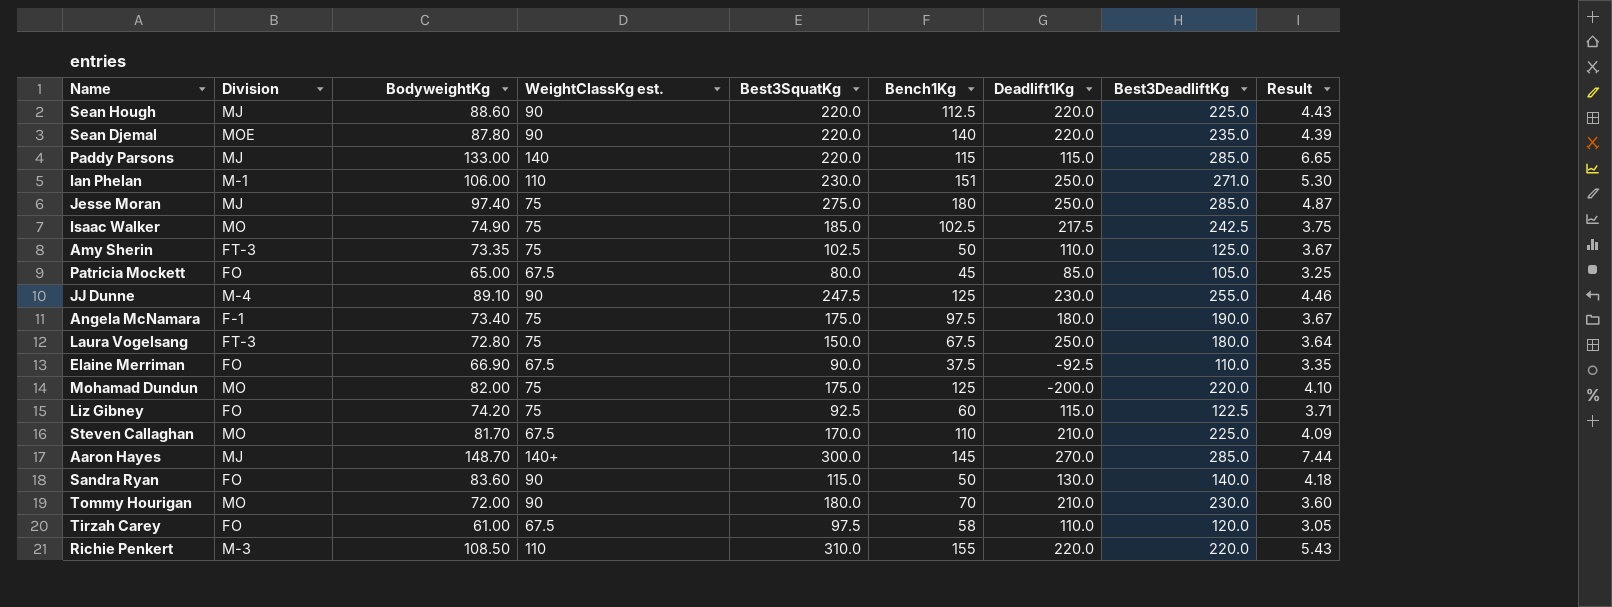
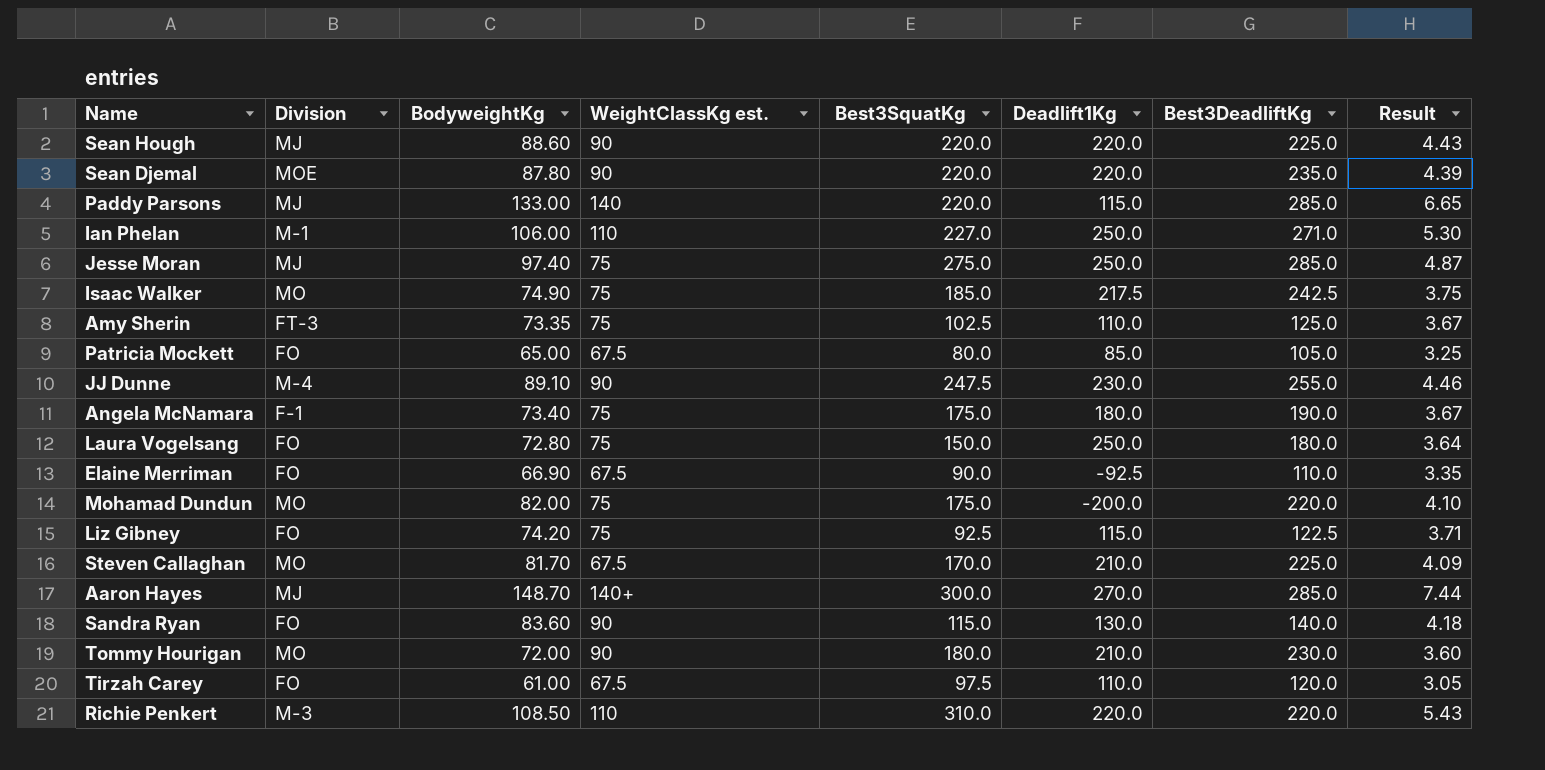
column Bench1Kg | position: 6 -> none
Ian Phelan | Best3SquatKg: 230.0 -> 227.0
Laura Vogelsang | Division: FT-3 -> FO

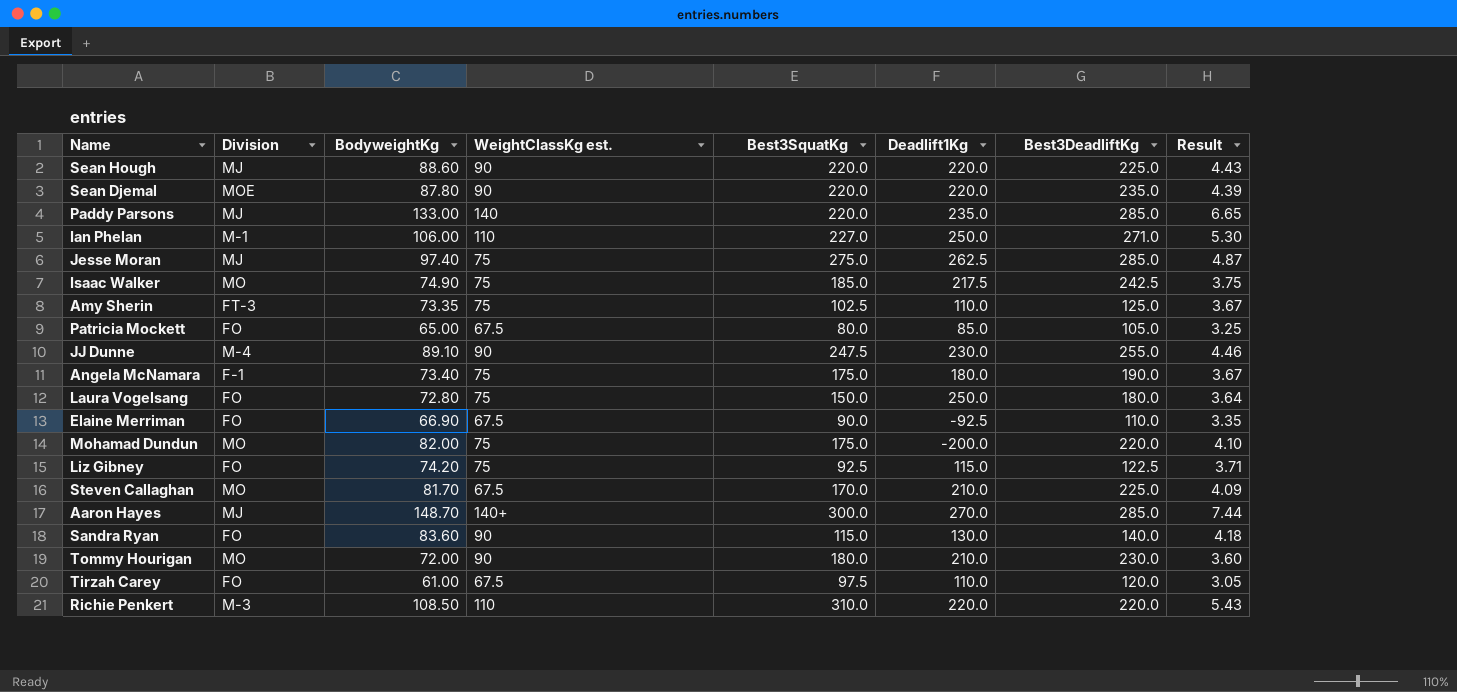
Paddy Parsons | Deadlift1Kg: 115.0 -> 235.0
Jesse Moran | Deadlift1Kg: 250.0 -> 262.5

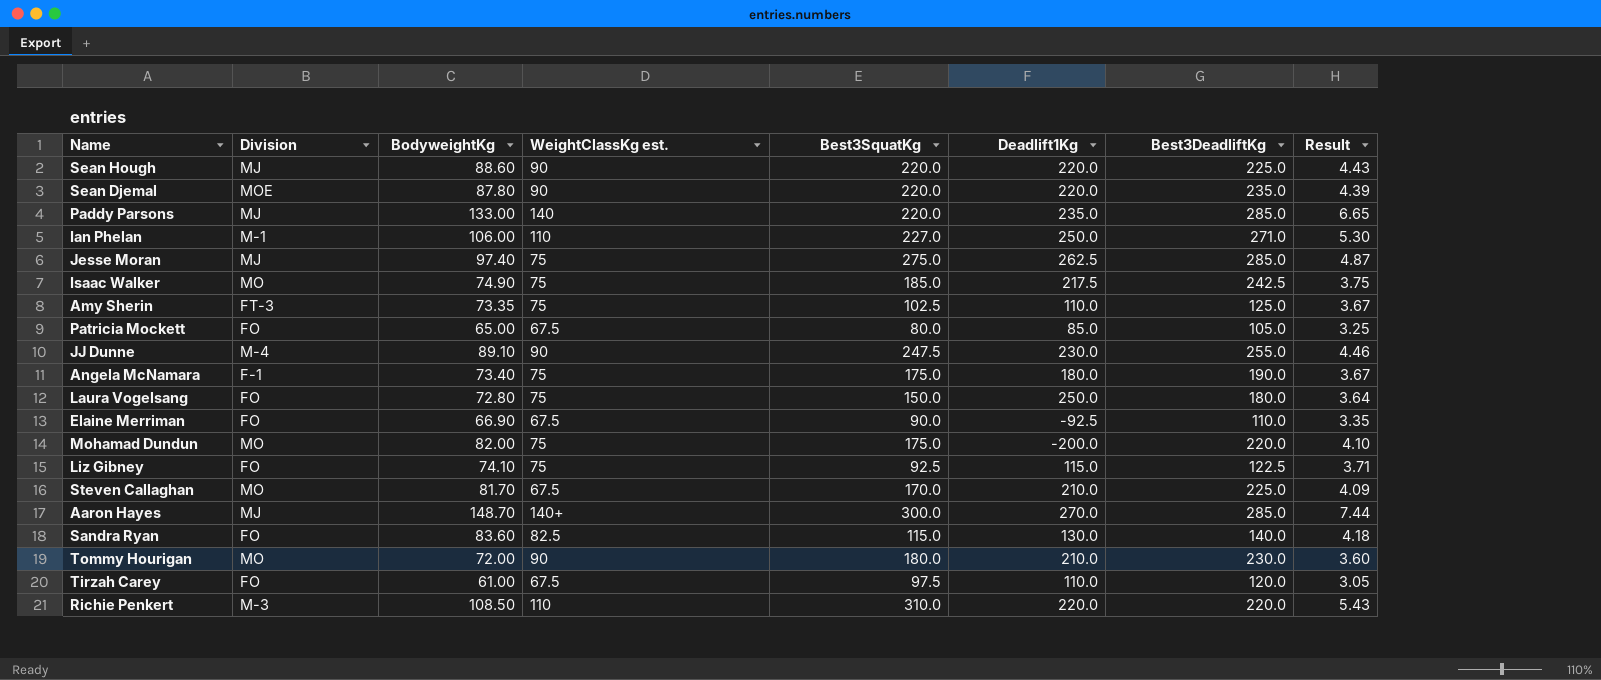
Liz Gibney | BodyweightKg: 74.20 -> 74.10
Sandra Ryan | WeightClassKg est.: 90 -> 82.5

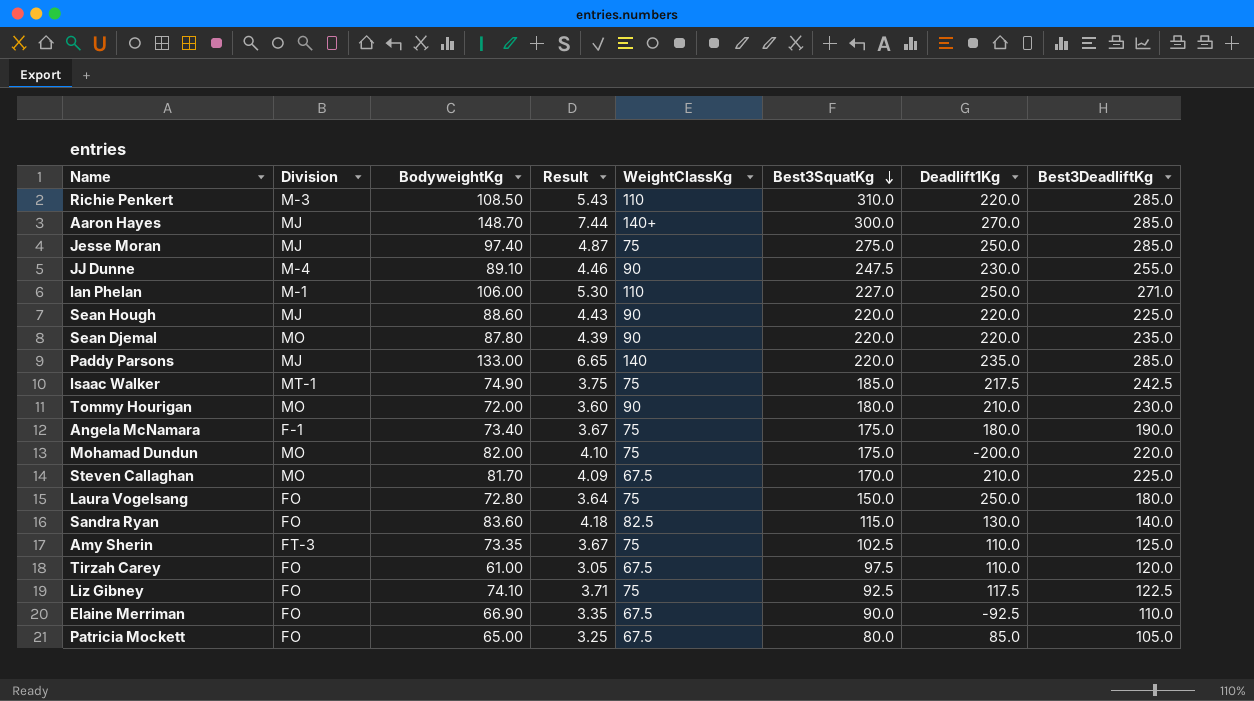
row order: none -> Best3SquatKg descending
column Result | position: 8 -> 4
column name: WeightClassKg est. -> WeightClassKg
Richie Penkert | Best3DeadliftKg: 220.0 -> 285.0
Jesse Moran | Deadlift1Kg: 262.5 -> 250.0
Sean Djemal | Division: MOE -> MO
Isaac Walker | Division: MO -> MT-1
Liz Gibney | Deadlift1Kg: 115.0 -> 117.5

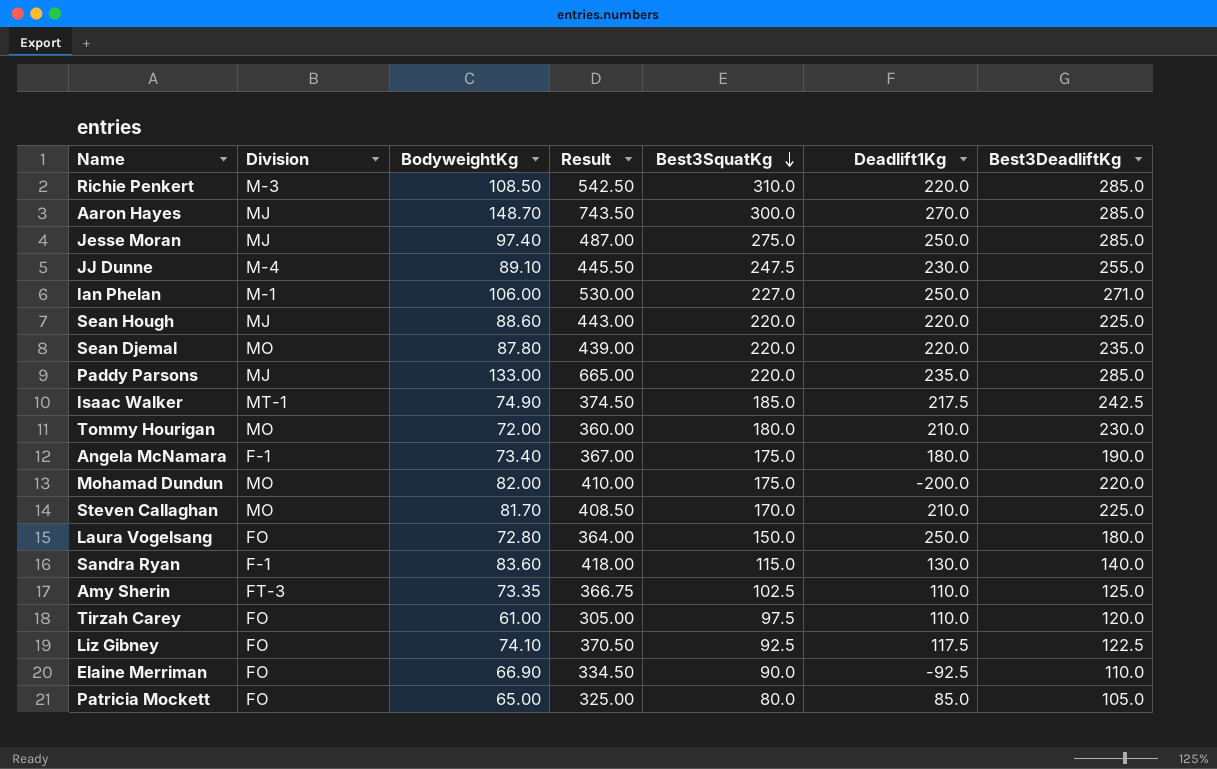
column WeightClassKg | position: 5 -> none
column Result | formula: [BodyweightKg] * 0.05 -> [BodyweightKg] * 5
Sandra Ryan | Division: FO -> F-1

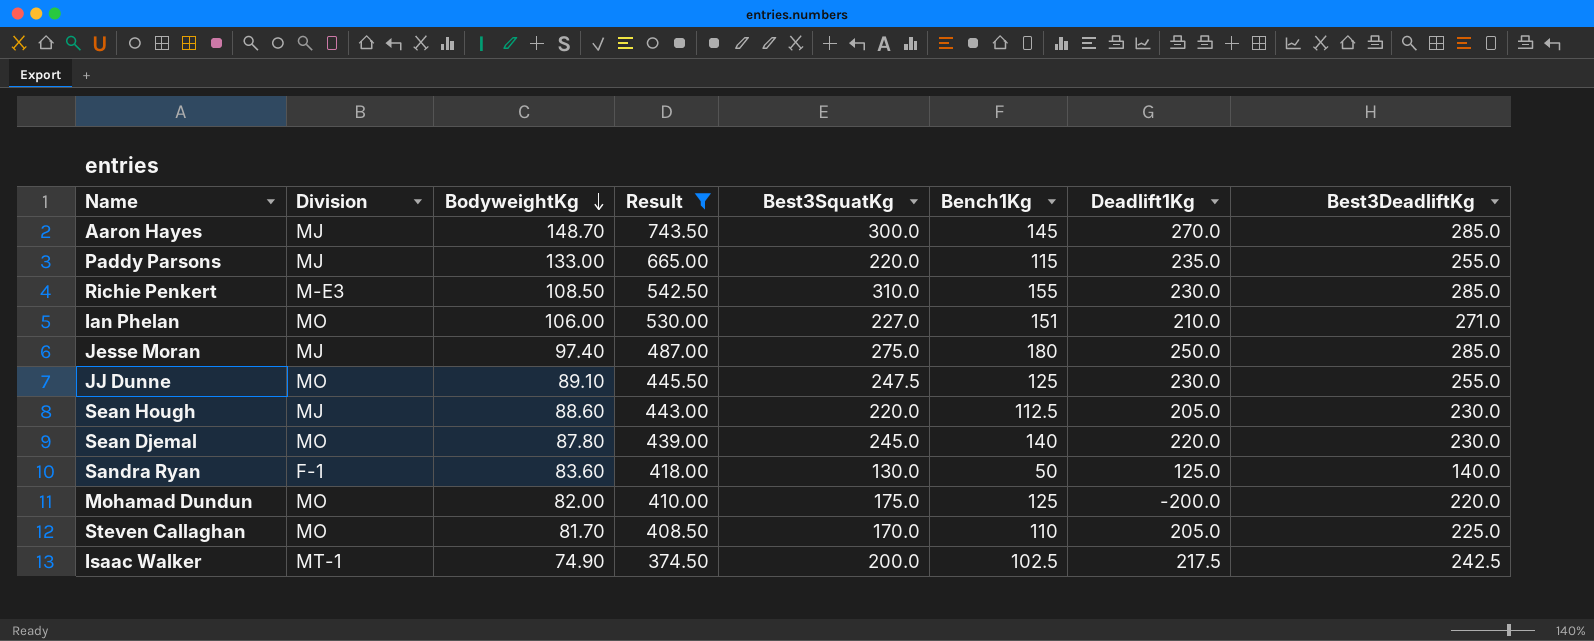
filter: none -> Result >= 374.50
row order: Best3SquatKg descending -> BodyweightKg descending
column Bench1Kg | position: none -> 6
Paddy Parsons | Best3DeadliftKg: 285.0 -> 255.0
Richie Penkert | Division: M-3 -> M-E3
Richie Penkert | Deadlift1Kg: 220.0 -> 230.0
Ian Phelan | Division: M-1 -> MO
Ian Phelan | Deadlift1Kg: 250.0 -> 210.0
JJ Dunne | Division: M-4 -> MO
Sean Hough | Deadlift1Kg: 220.0 -> 205.0
Sean Hough | Best3DeadliftKg: 225.0 -> 230.0
Sean Djemal | Best3SquatKg: 220.0 -> 245.0
Sean Djemal | Best3DeadliftKg: 235.0 -> 230.0
Sandra Ryan | Best3SquatKg: 115.0 -> 130.0
Sandra Ryan | Deadlift1Kg: 130.0 -> 125.0
Steven Callaghan | Deadlift1Kg: 210.0 -> 205.0
Isaac Walker | Best3SquatKg: 185.0 -> 200.0

